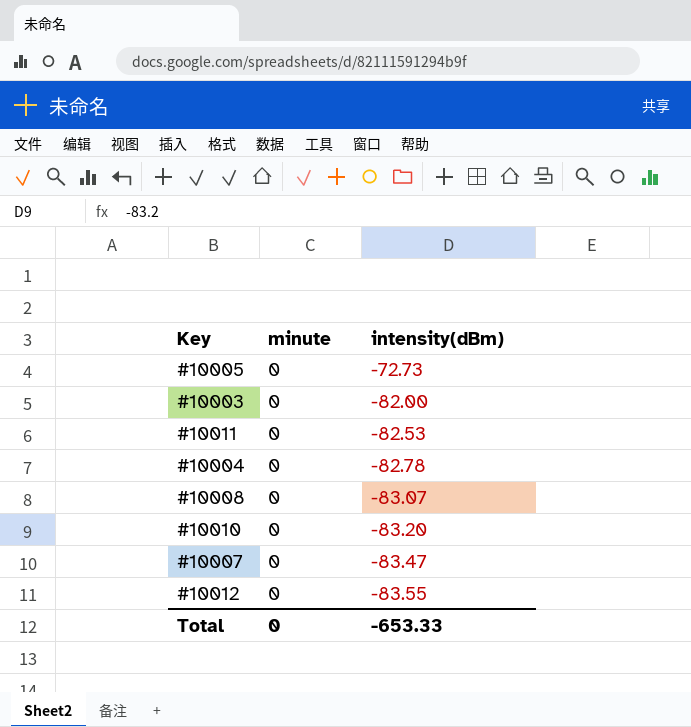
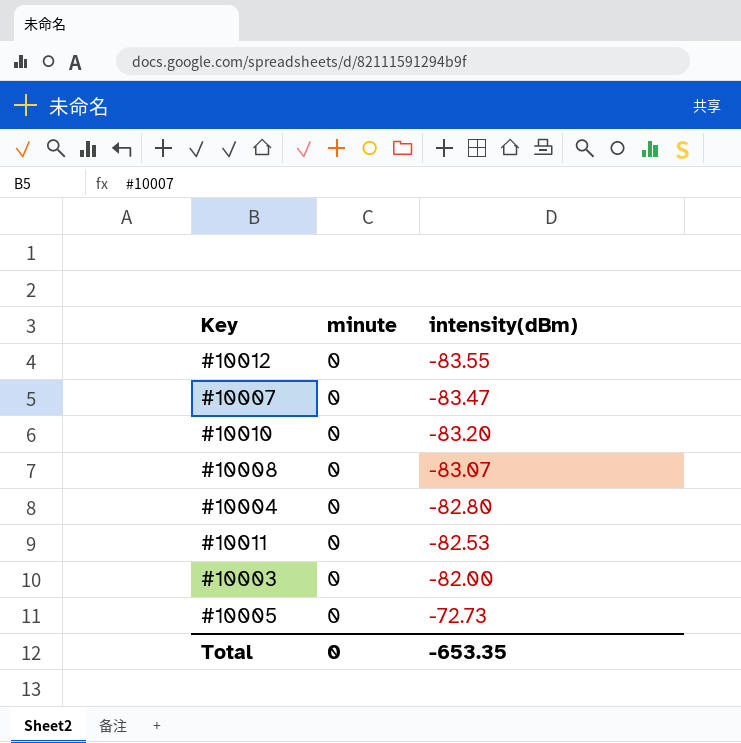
row order: intensity(dBm) descending -> intensity(dBm) ascending
#10004 | intensity(dBm): -82.78 -> -82.80
Total | intensity(dBm): -653.33 -> -653.35

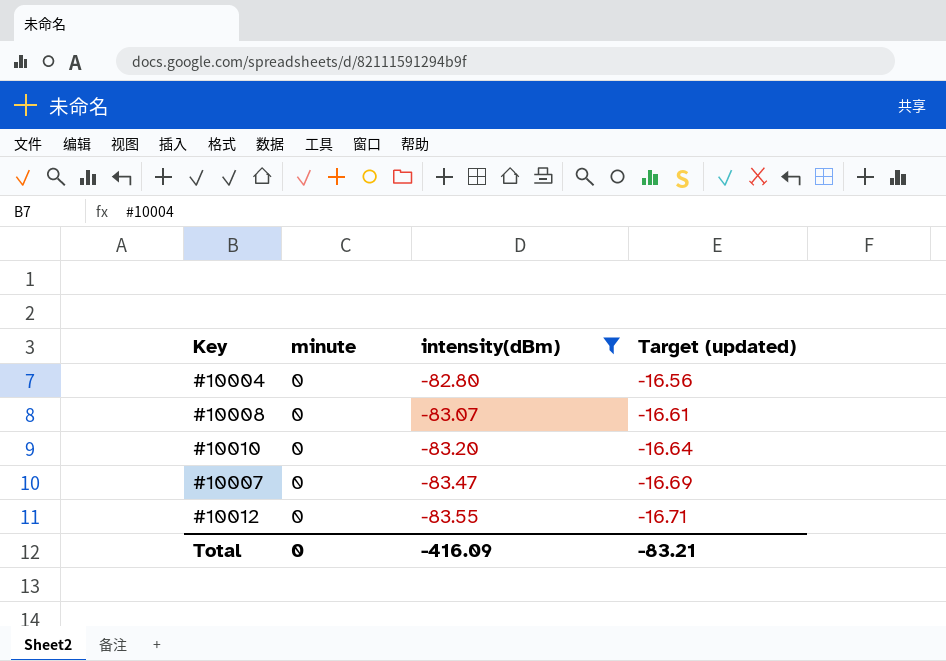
filter: none -> intensity(dBm) <= -82.80
row order: intensity(dBm) ascending -> intensity(dBm) descending
column Target (updated) | formula: none -> [intensity(dBm)] * 0.2
Total | intensity(dBm): -653.35 -> -416.09

